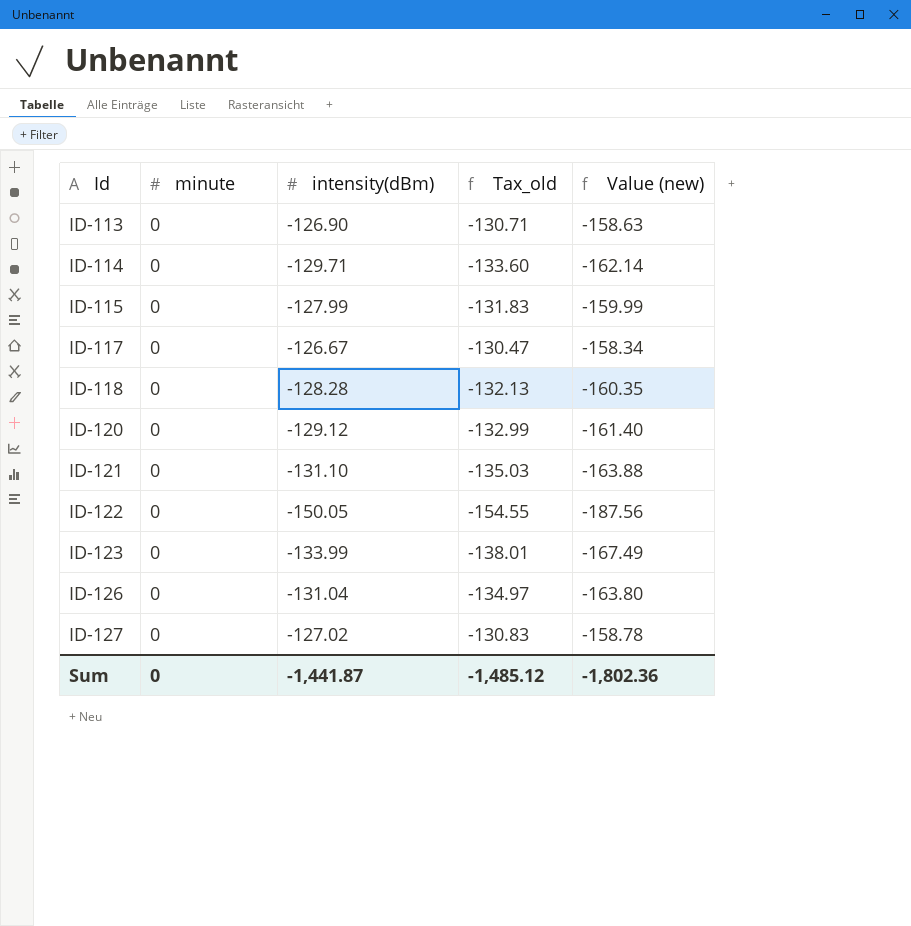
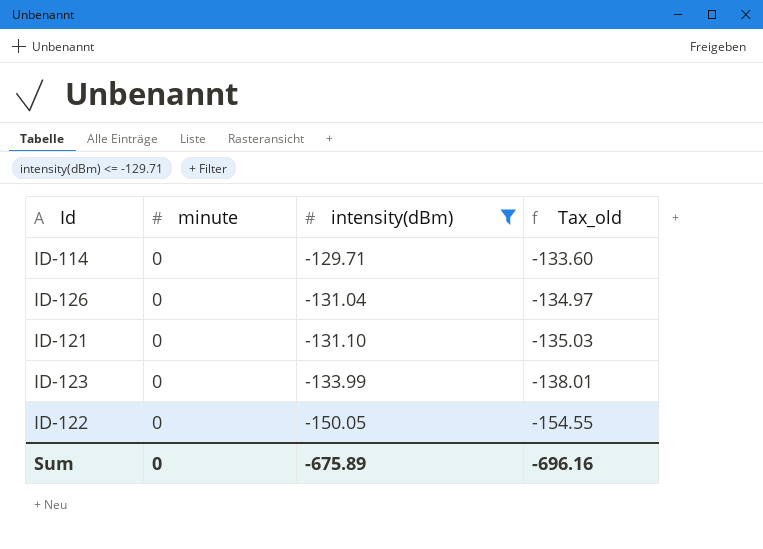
filter: none -> intensity(dBm) <= -129.71
row order: Id ascending -> intensity(dBm) descending
column Value (new) | formula: [intensity(dBm)] * 1.25 -> none
Sum | intensity(dBm): -1,441.87 -> -675.89
Sum | Tax_old: -1,485.12 -> -696.16

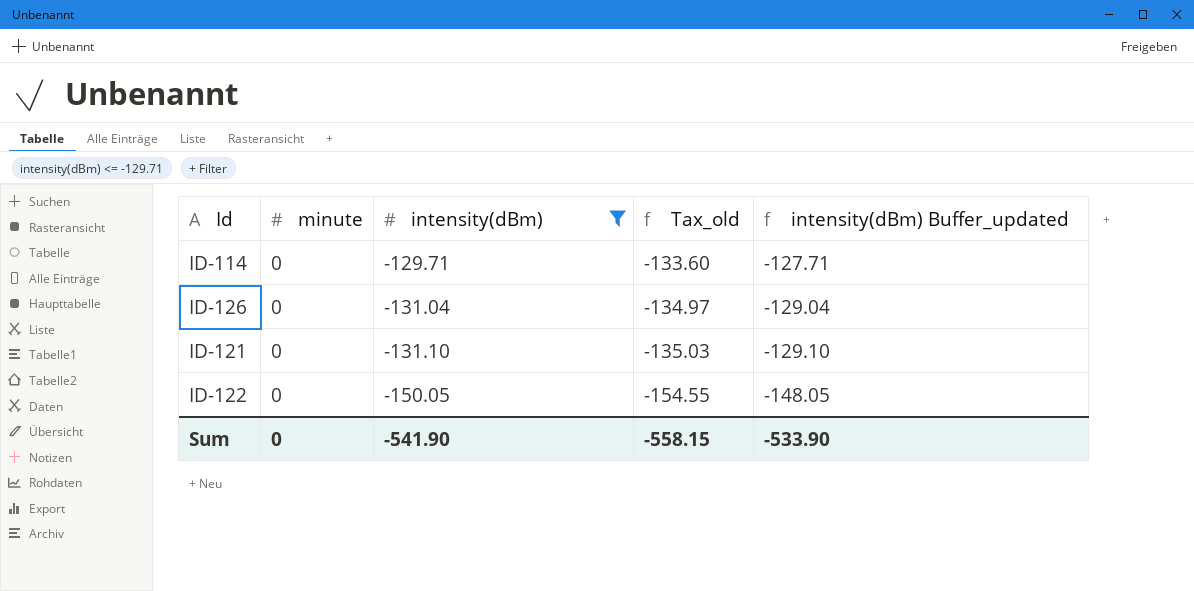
column intensity(dBm) Buffer_updated | formula: none -> [intensity(dBm)] + 2
row ID-123: 0 | -133.99 | -138.01 -> none
Sum | intensity(dBm): -675.89 -> -541.90
Sum | Tax_old: -696.16 -> -558.15

